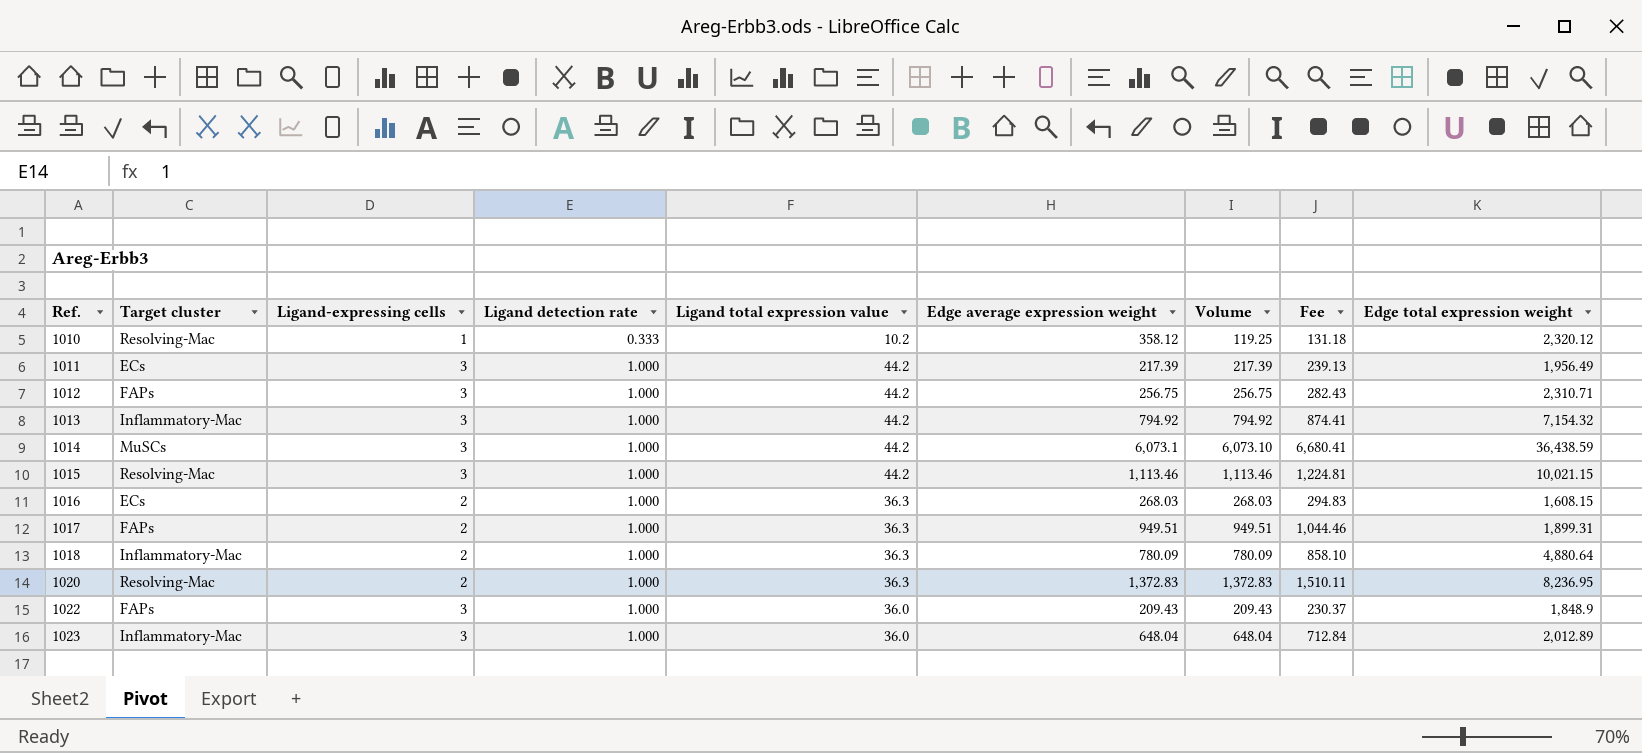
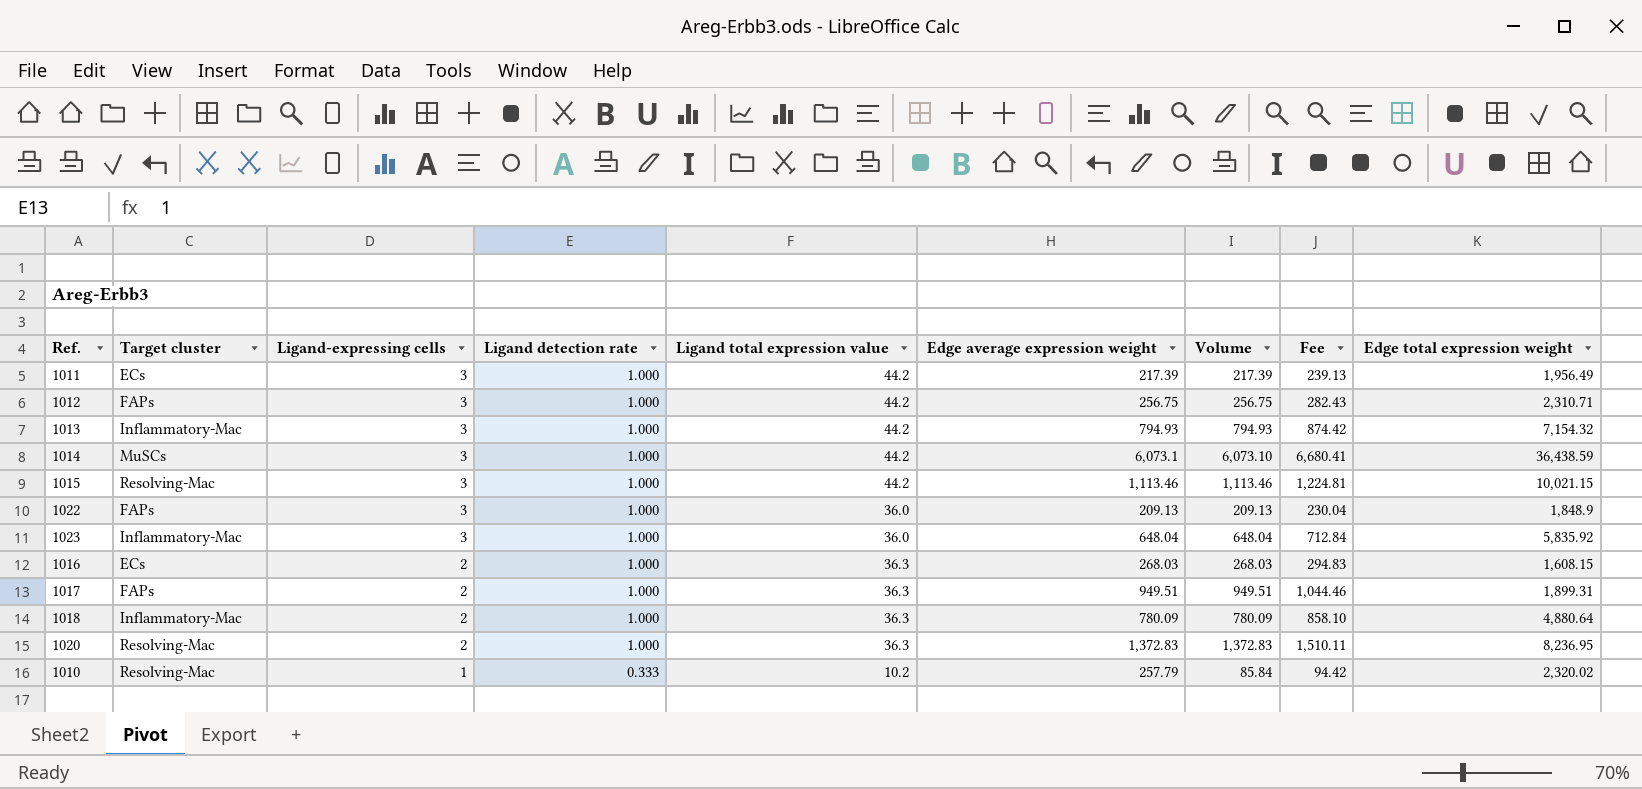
row order: Ref. ascending -> Ligand-expressing cells descending
1013 | Edge average expression weight: 794.92 -> 794.93
1013 | Volume: 794.92 -> 794.93
1013 | Fee: 874.41 -> 874.42
1022 | Edge average expression weight: 209.43 -> 209.13
1022 | Volume: 209.43 -> 209.13
1022 | Fee: 230.37 -> 230.04
1023 | Edge total expression weight: 2,012.89 -> 5,835.92
1010 | Edge average expression weight: 358.12 -> 257.79
1010 | Volume: 119.25 -> 85.84
1010 | Fee: 131.18 -> 94.42
1010 | Edge total expression weight: 2,320.12 -> 2,320.02

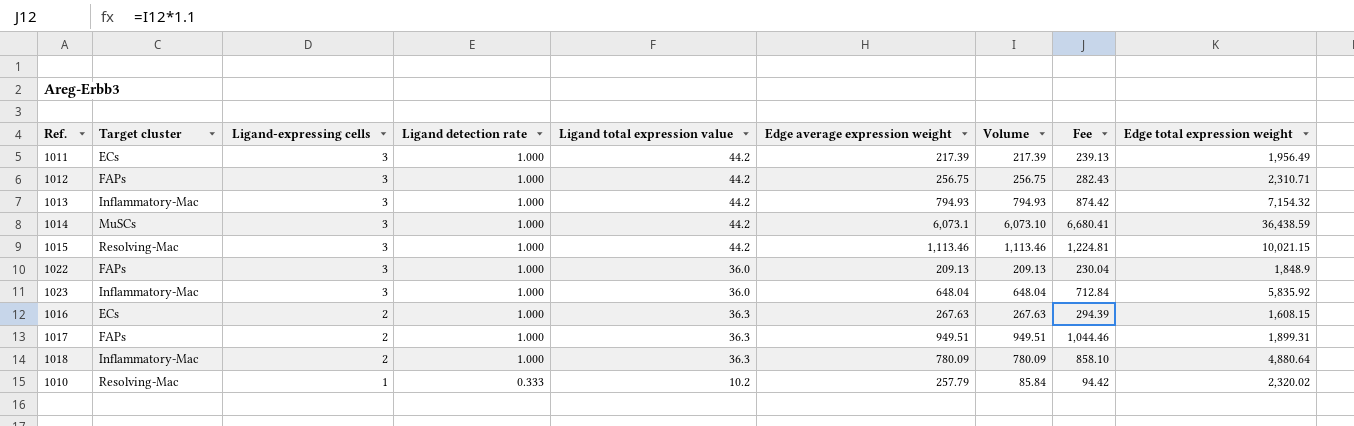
row 1020: Resolving-Mac | 2 | 1.000 | 36.3 | 1,372.83 | 1,372.83 | 1,510.11 | 8,236.95 -> none
1016 | Edge average expression weight: 268.03 -> 267.63
1016 | Volume: 268.03 -> 267.63
1016 | Fee: 294.83 -> 294.39

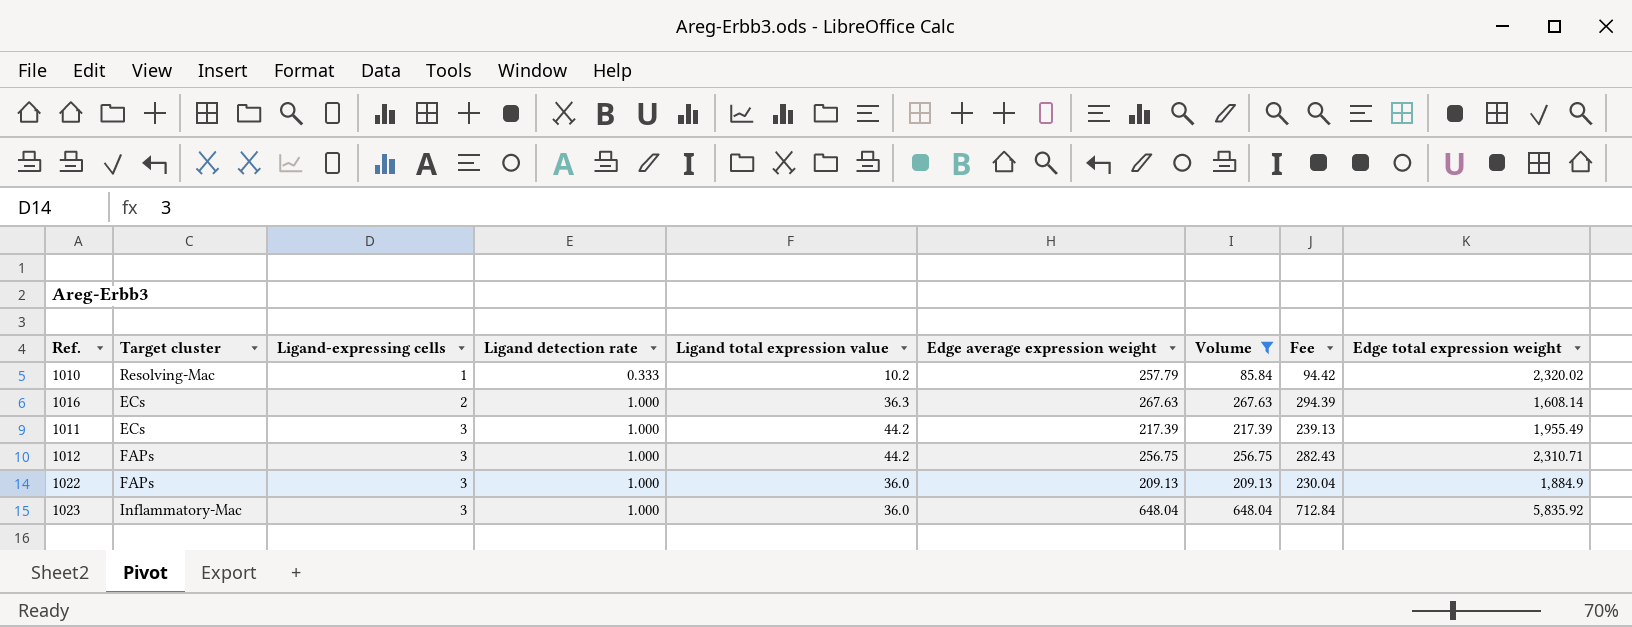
filter: none -> Volume <= 648.04
row order: Ligand-expressing cells descending -> Ligand-expressing cells ascending
1016 | Edge total expression weight: 1,608.15 -> 1,608.14
1011 | Edge total expression weight: 1,956.49 -> 1,955.49
1022 | Edge total expression weight: 1,848.9 -> 1,884.9

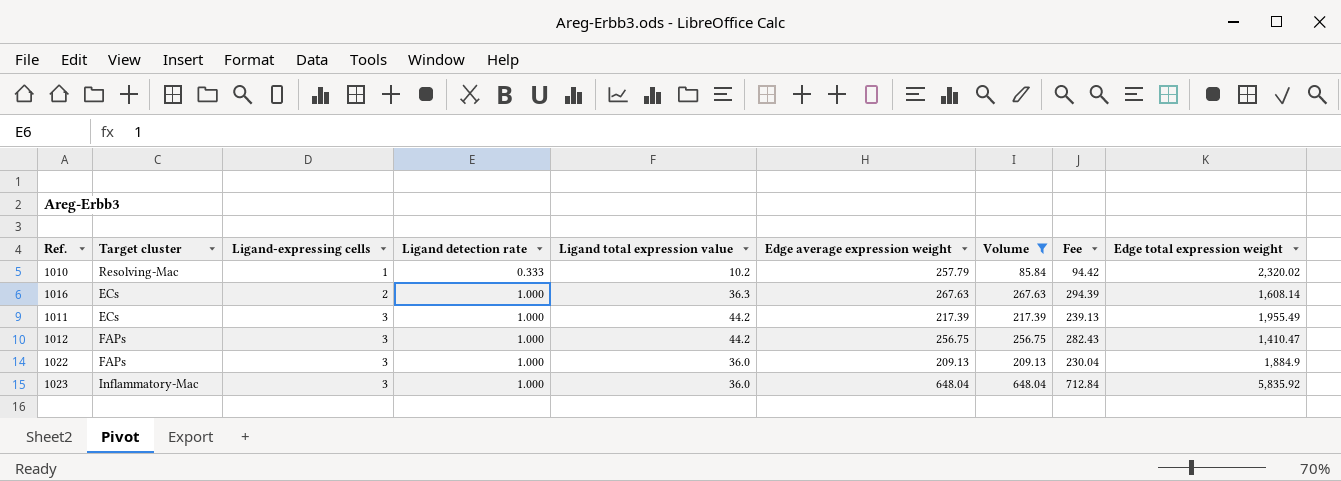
1012 | Edge total expression weight: 2,310.71 -> 1,410.47

